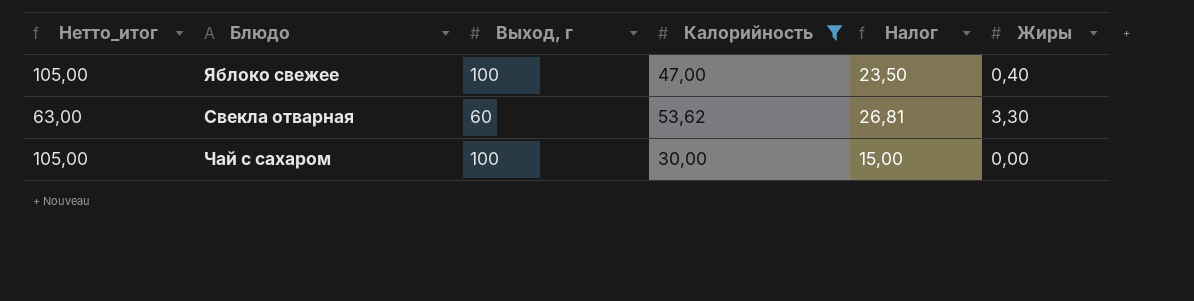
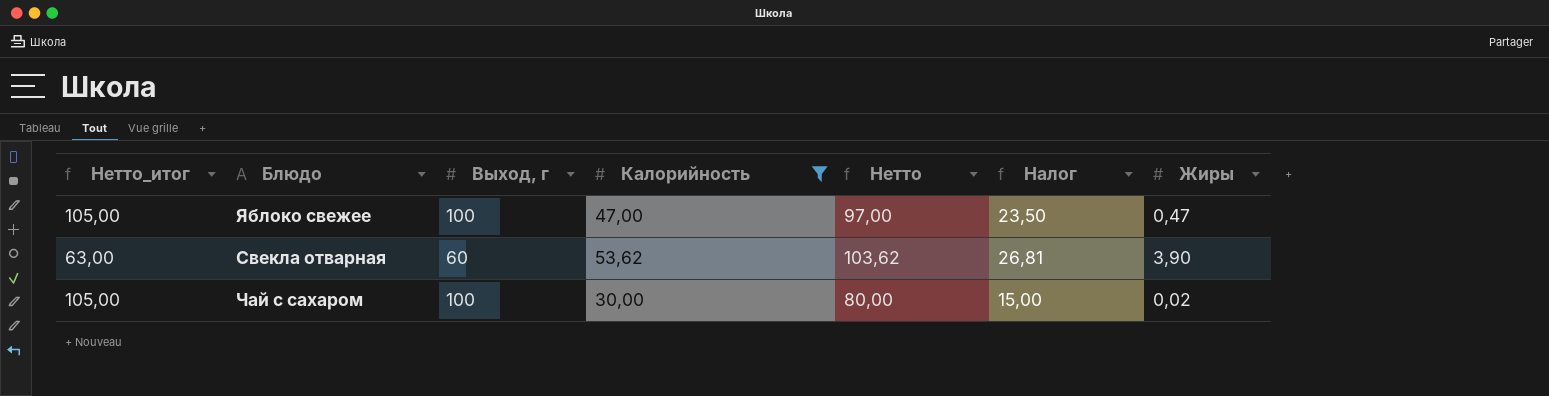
column Нетто | formula: none -> [Калорийность] + 50
Яблоко свежее | Жиры: 0,40 -> 0,47
Свекла отварная | Жиры: 3,30 -> 3,90
Чай с сахаром | Жиры: 0,00 -> 0,02

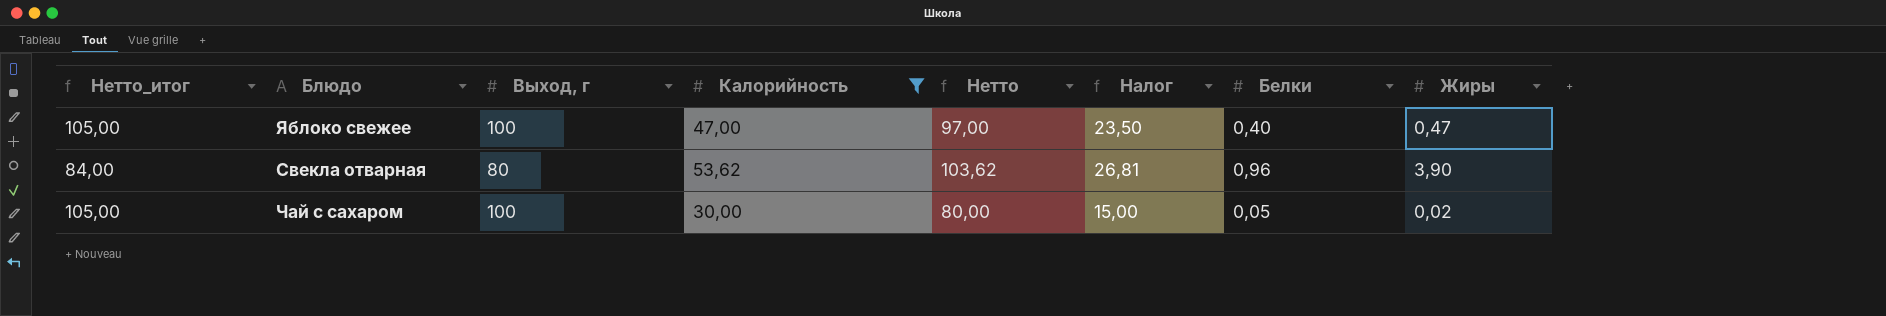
column Белки | position: none -> 7
Свекла отварная | Нетто_итог: 63,00 -> 84,00
Свекла отварная | Выход, г: 60 -> 80

